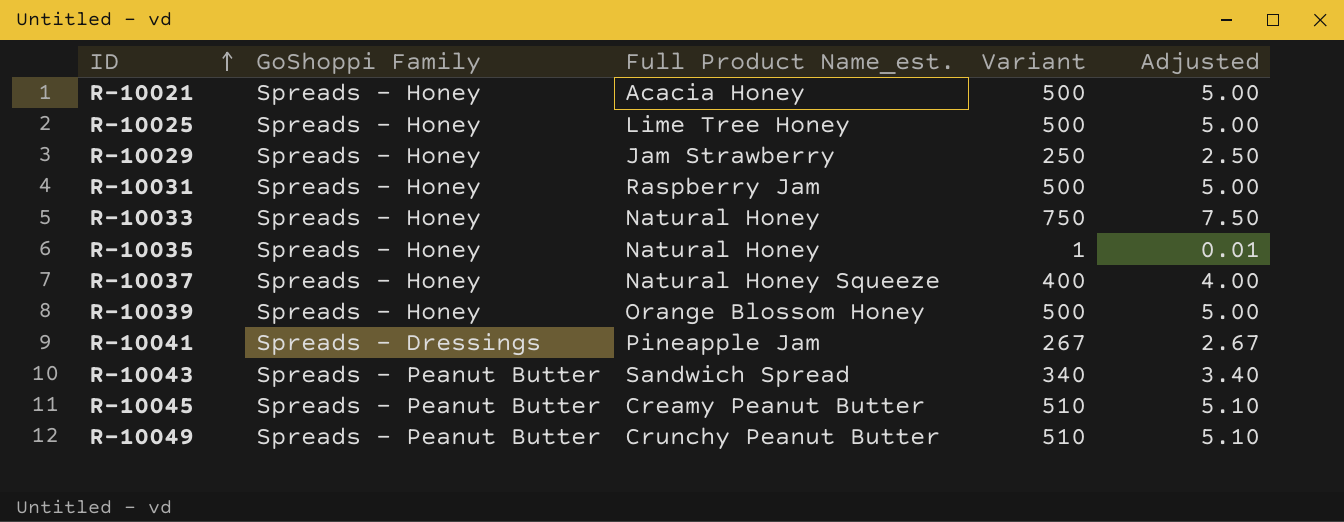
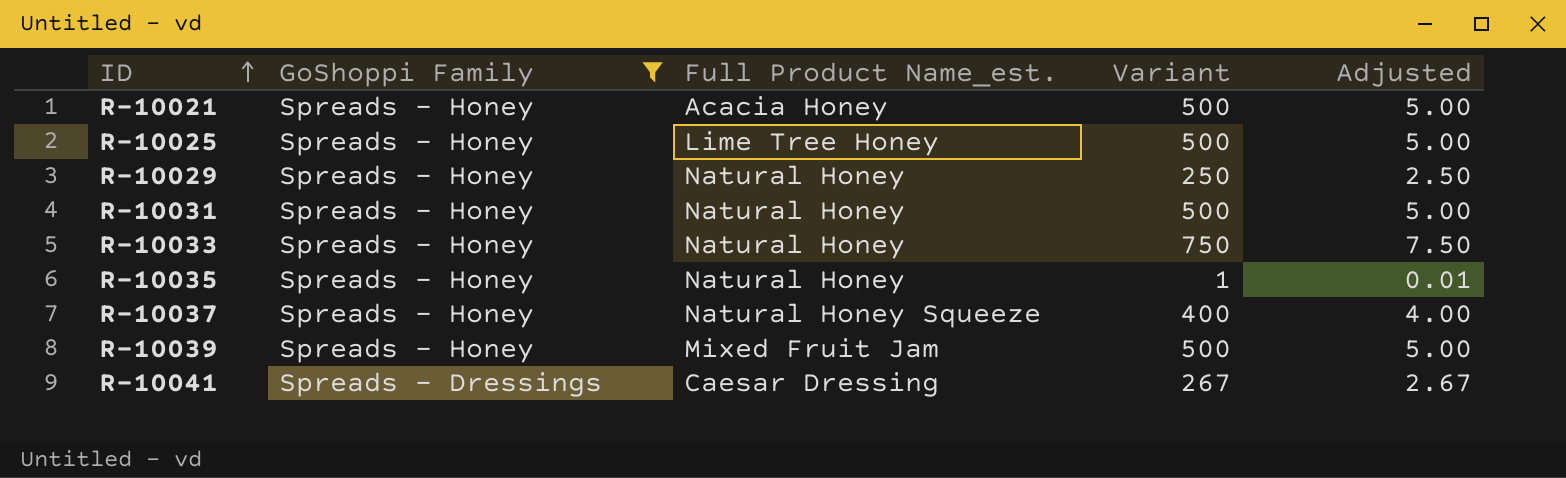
filter: none -> GoShoppi Family != Spreads - Peanut Butter
R-10029 | Full Product Name_est.: Jam Strawberry -> Natural Honey
R-10031 | Full Product Name_est.: Raspberry Jam -> Natural Honey
R-10039 | Full Product Name_est.: Orange Blossom Honey -> Mixed Fruit Jam
R-10041 | Full Product Name_est.: Pineapple Jam -> Caesar Dressing

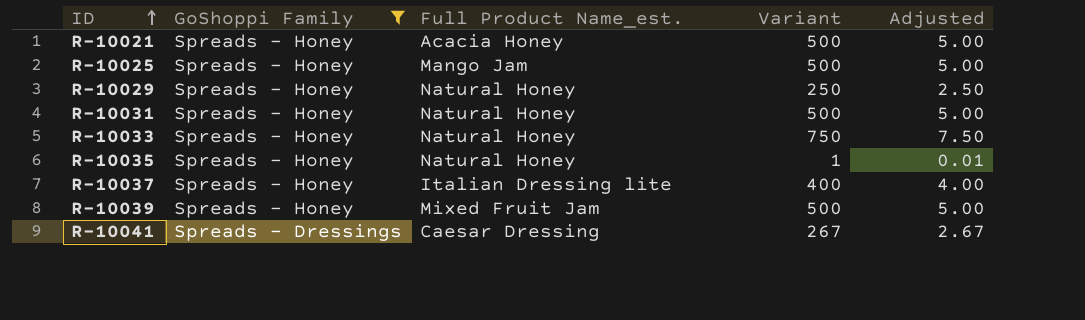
R-10025 | Full Product Name_est.: Lime Tree Honey -> Mango Jam
R-10037 | Full Product Name_est.: Natural Honey Squeeze -> Italian Dressing lite

